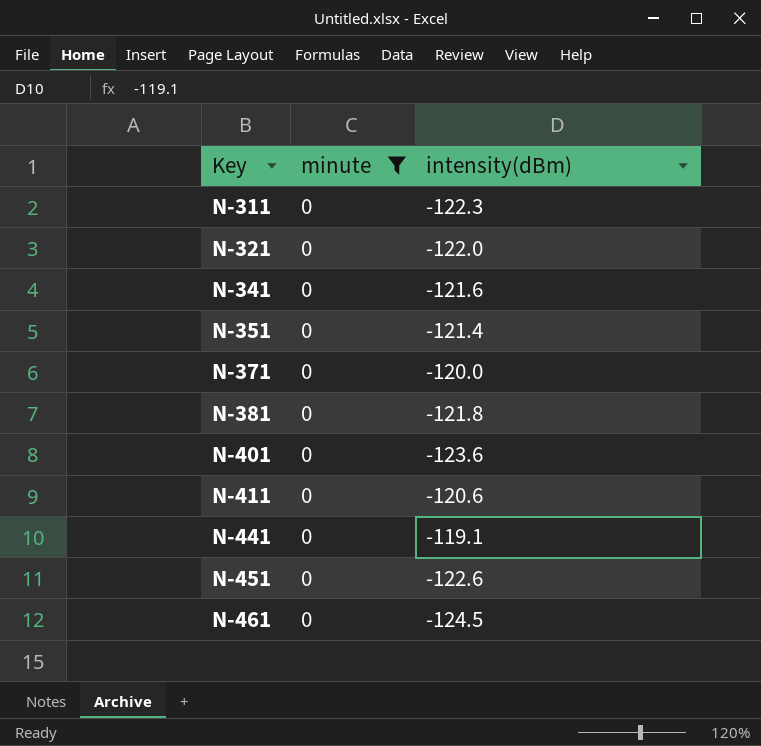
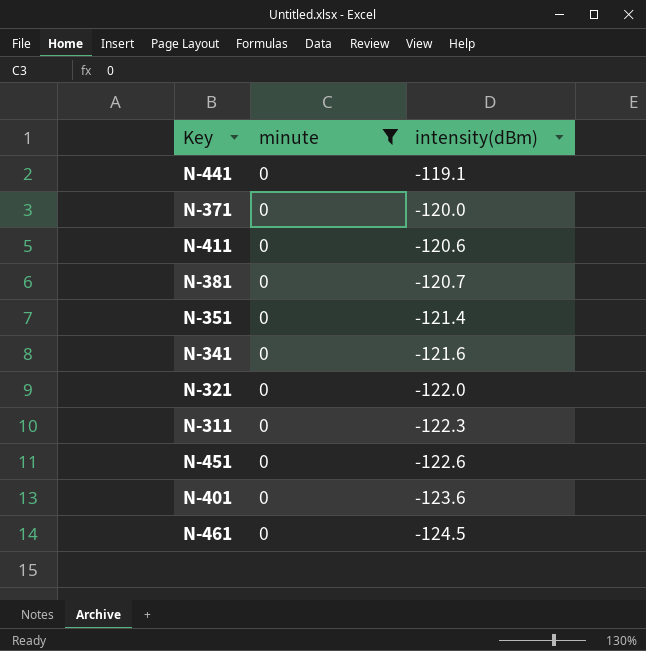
row order: Key ascending -> intensity(dBm) descending
N-381 | intensity(dBm): -121.8 -> -120.7

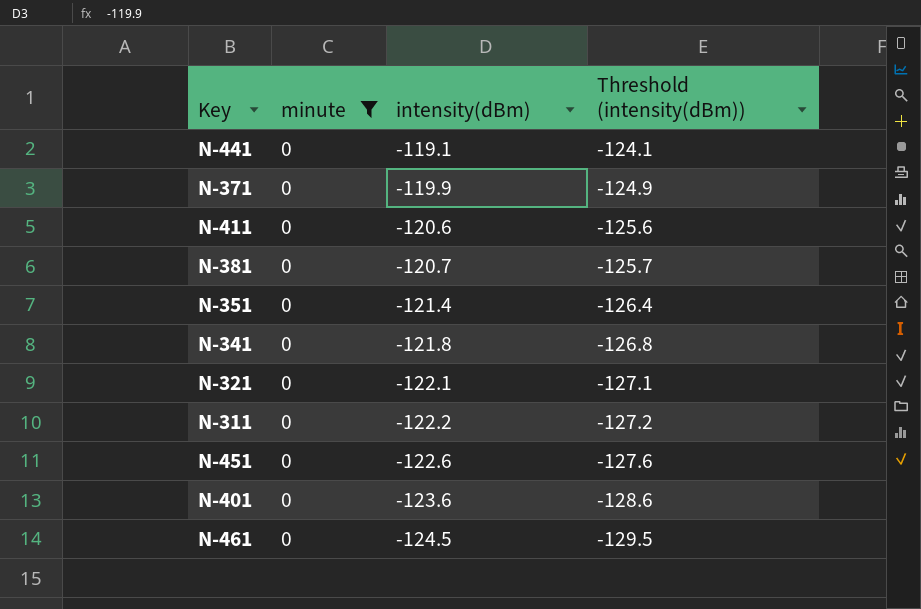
column Threshold (intensity(dBm)) | formula: none -> [intensity(dBm)] - 5
N-371 | intensity(dBm): -120.0 -> -119.9
N-341 | intensity(dBm): -121.6 -> -121.8
N-321 | intensity(dBm): -122.0 -> -122.1
N-311 | intensity(dBm): -122.3 -> -122.2

